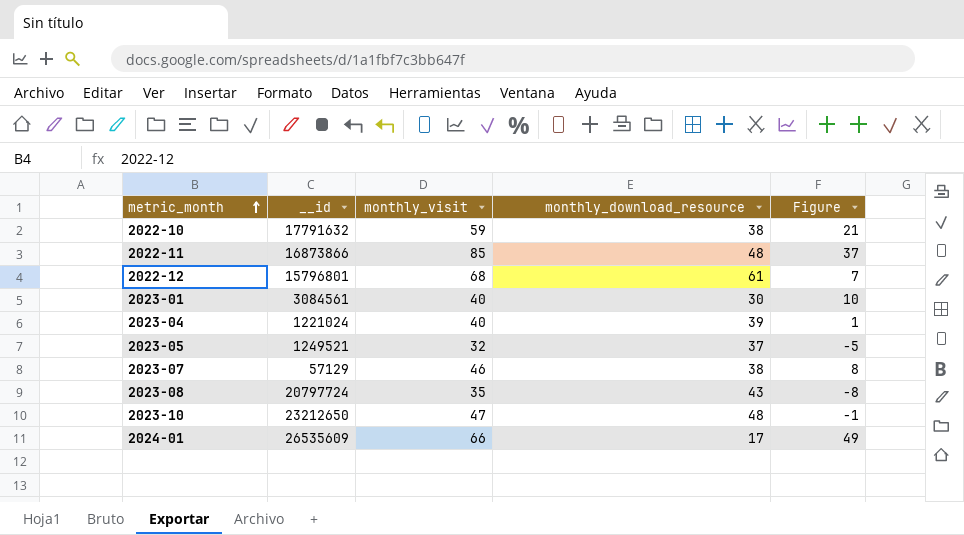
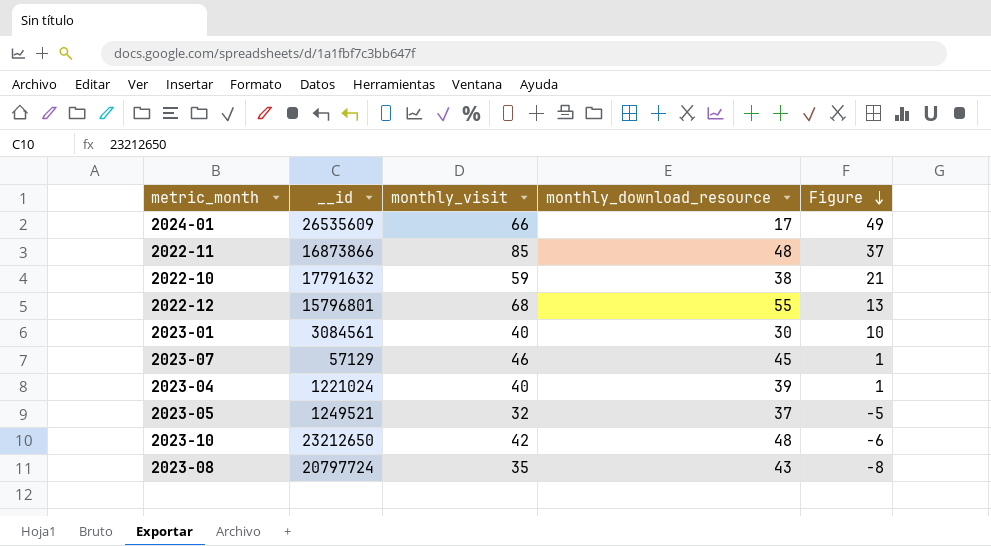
row order: metric_month ascending -> Figure descending
2022-12 | monthly_download_resource: 61 -> 55
2022-12 | Figure: 7 -> 13
2023-07 | monthly_download_resource: 38 -> 45
2023-07 | Figure: 8 -> 1
2023-10 | monthly_visit: 47 -> 42
2023-10 | Figure: -1 -> -6

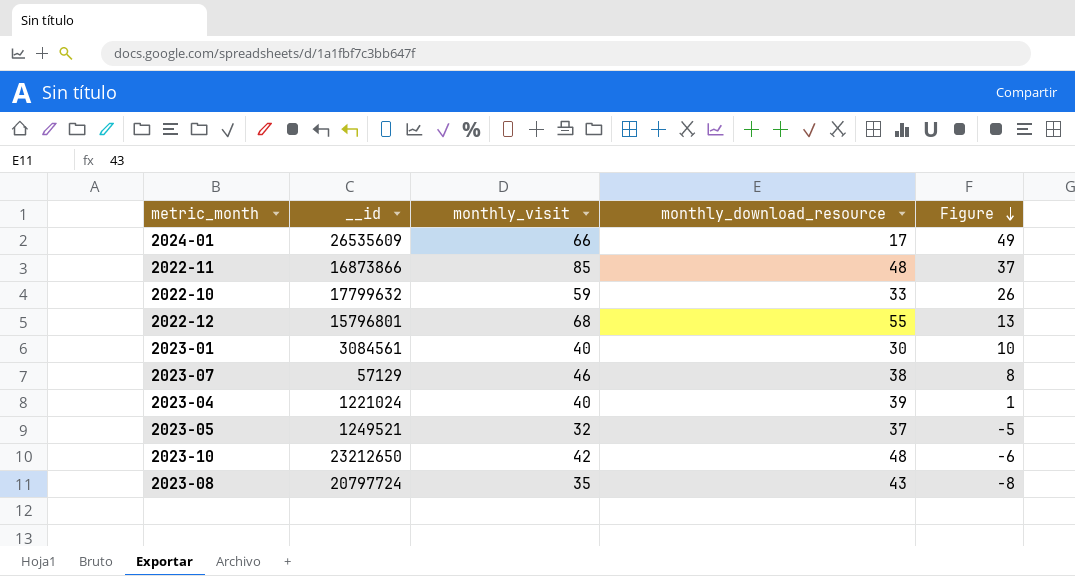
2022-10 | __id: 17791632 -> 17799632
2022-10 | monthly_download_resource: 38 -> 33
2022-10 | Figure: 21 -> 26
2023-07 | monthly_download_resource: 45 -> 38
2023-07 | Figure: 1 -> 8

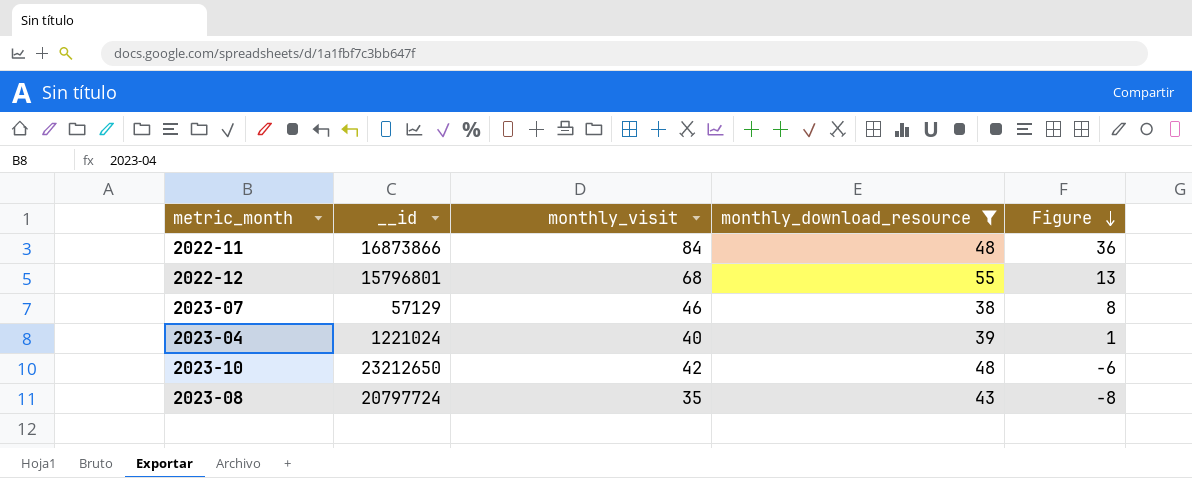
filter: none -> monthly_download_resource >= 38
2022-11 | monthly_visit: 85 -> 84
2022-11 | Figure: 37 -> 36

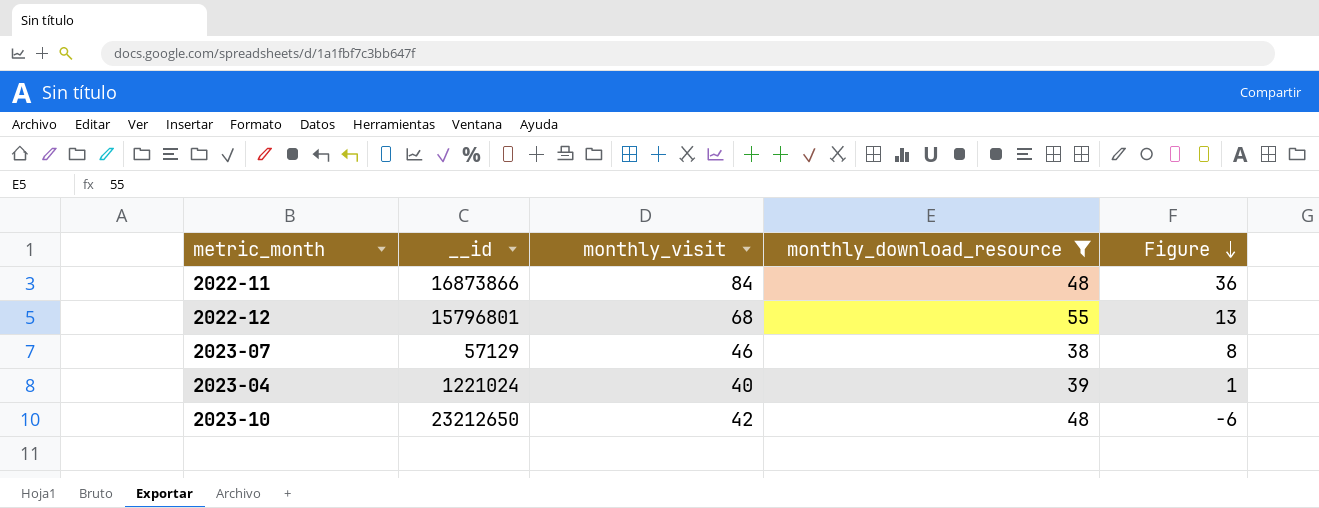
row 2023-08: 20797724 | 35 | 43 | -8 -> none

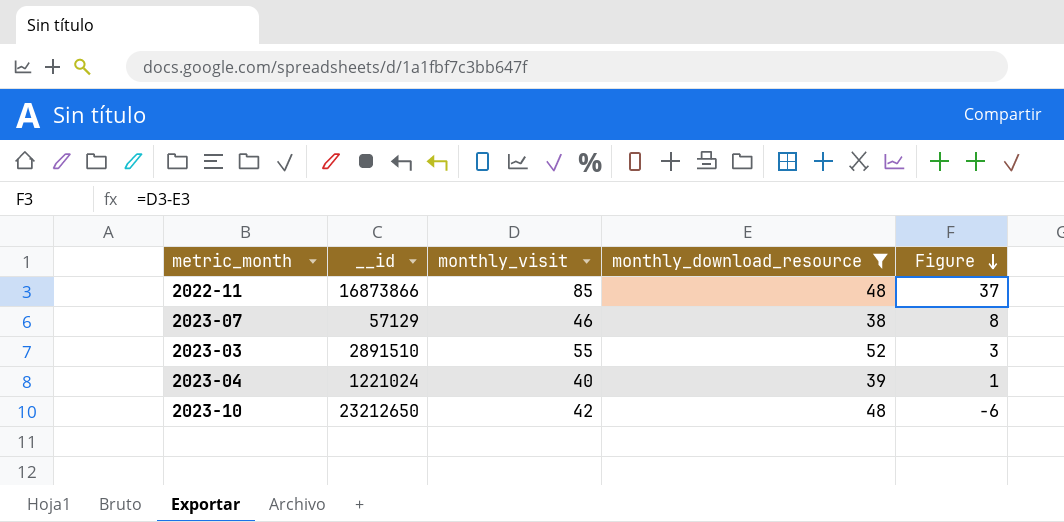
row 2022-12: 15796801 | 68 | 55 | 13 -> none
2022-11 | monthly_visit: 84 -> 85
2022-11 | Figure: 36 -> 37
row 2023-03: none -> 2891510 | 55 | 52 | 3

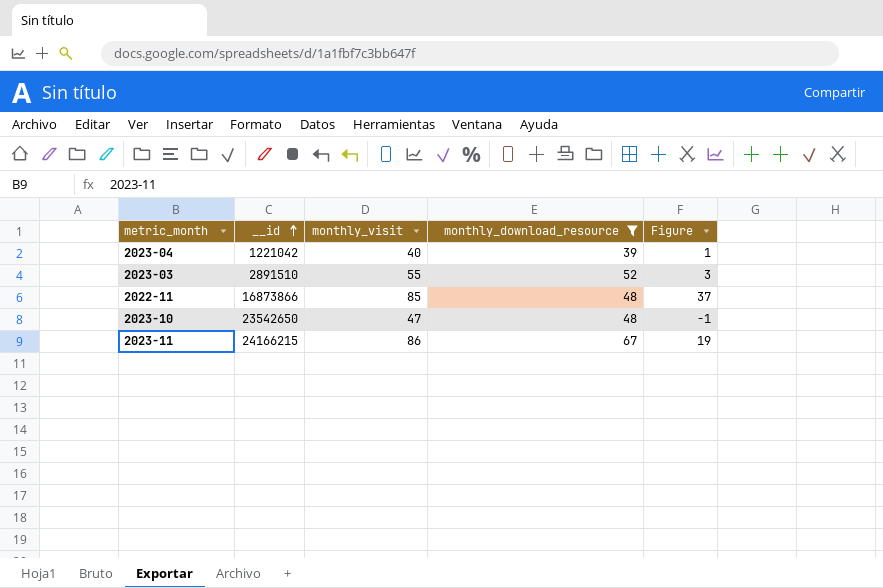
row order: Figure descending -> __id ascending
row 2023-07: 57129 | 46 | 38 | 8 -> none
2023-04 | __id: 1221024 -> 1221042
2023-10 | __id: 23212650 -> 23542650
2023-10 | monthly_visit: 42 -> 47
2023-10 | Figure: -6 -> -1
row 2023-11: none -> 24166215 | 86 | 67 | 19

